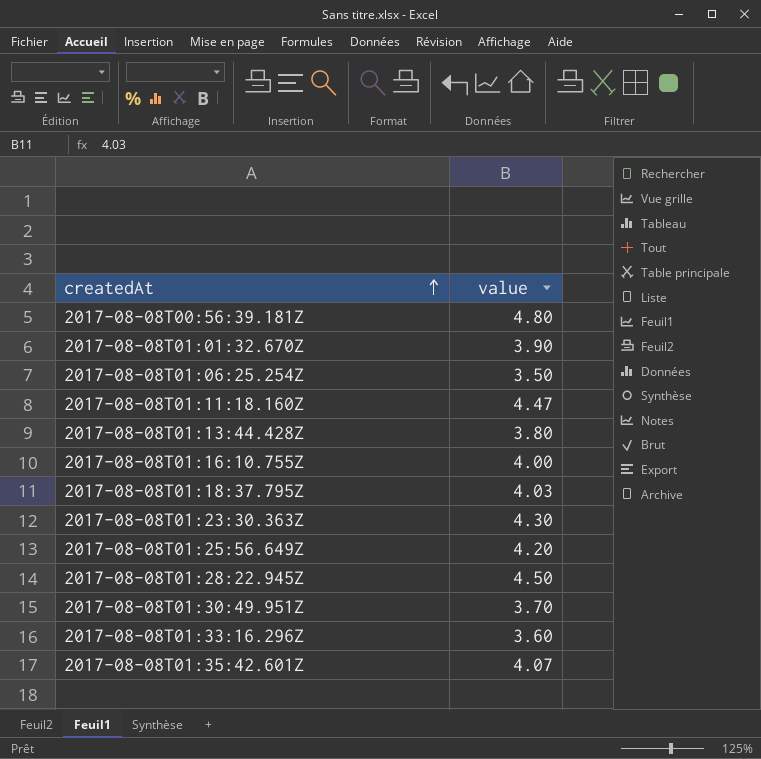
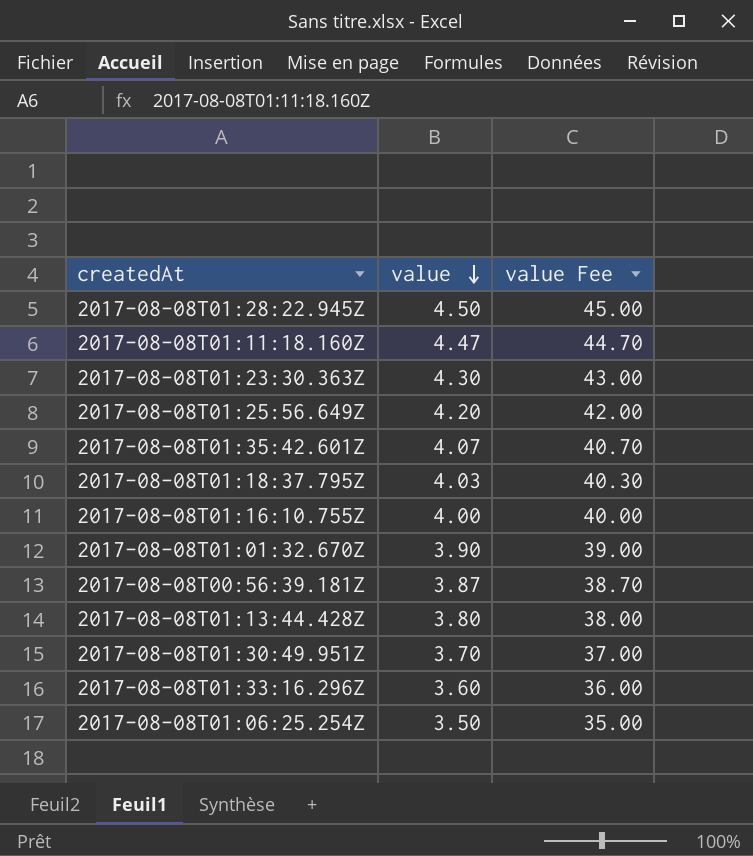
row order: createdAt ascending -> value descending
column value Fee | formula: none -> [value] * 10
2017-08-08T00:56:39.181Z | value: 4.80 -> 3.87

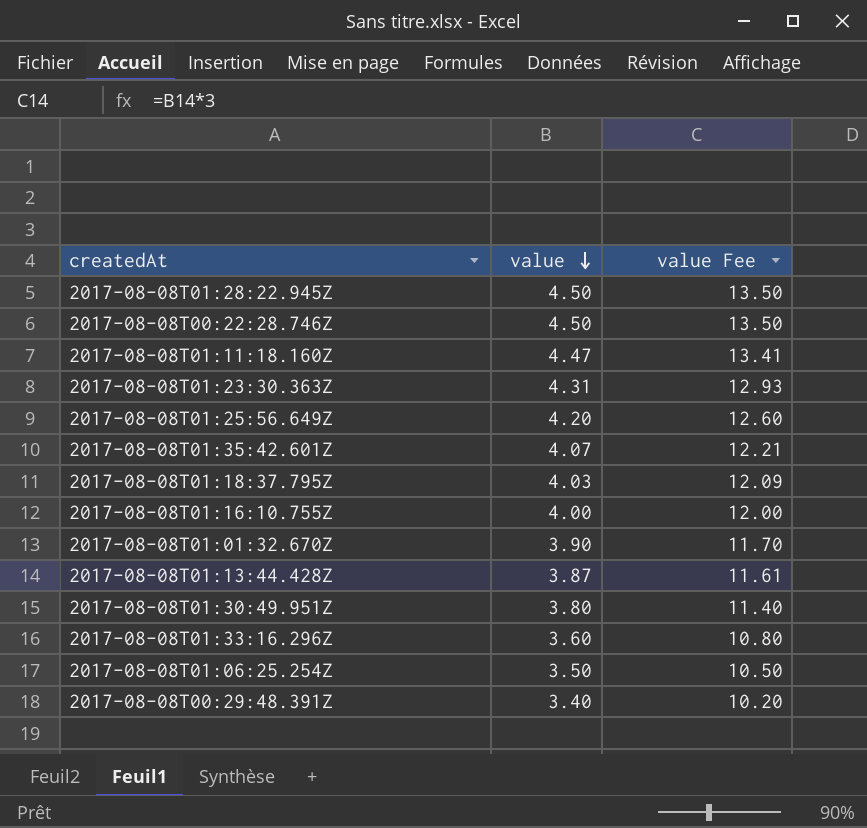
column value Fee | formula: [value] * 10 -> [value] * 3
row 2017-08-08T00:56:39.181Z: 3.87 | 38.70 -> none
row 2017-08-08T00:22:28.746Z: none -> 4.50 | 13.50
2017-08-08T01:23:30.363Z | value: 4.30 -> 4.31
2017-08-08T01:13:44.428Z | value: 3.80 -> 3.87
2017-08-08T01:30:49.951Z | value: 3.70 -> 3.80
row 2017-08-08T00:29:48.391Z: none -> 3.40 | 10.20

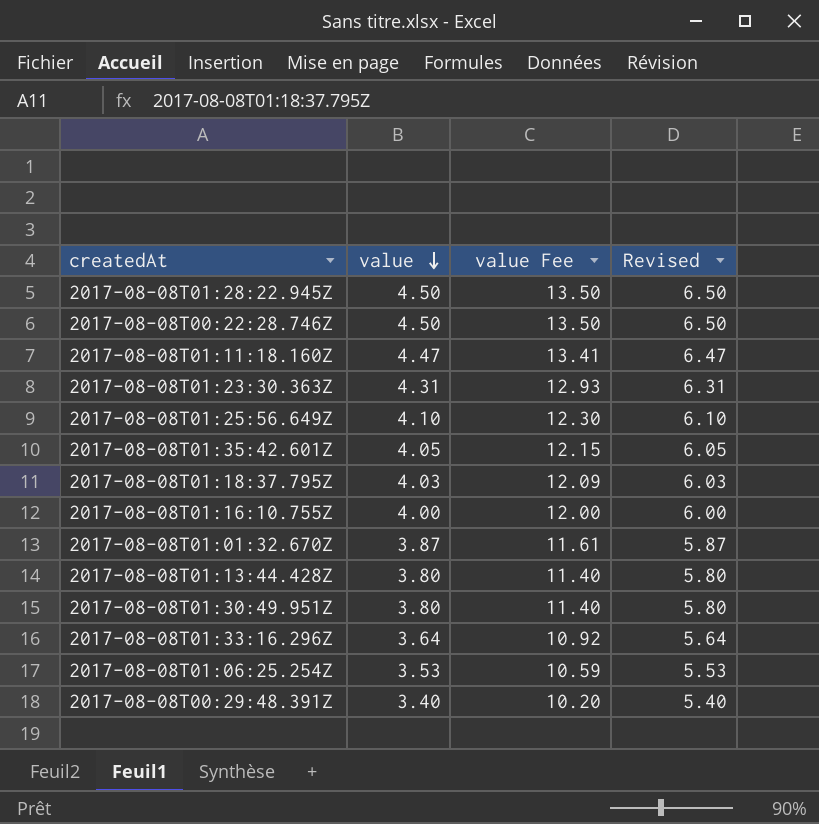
column Revised | formula: none -> [value] + 2
2017-08-08T01:25:56.649Z | value: 4.20 -> 4.10
2017-08-08T01:25:56.649Z | value Fee: 12.60 -> 12.30
2017-08-08T01:35:42.601Z | value: 4.07 -> 4.05
2017-08-08T01:35:42.601Z | value Fee: 12.21 -> 12.15
2017-08-08T01:01:32.670Z | value: 3.90 -> 3.87
2017-08-08T01:01:32.670Z | value Fee: 11.70 -> 11.61
2017-08-08T01:13:44.428Z | value: 3.87 -> 3.80
2017-08-08T01:13:44.428Z | value Fee: 11.61 -> 11.40
2017-08-08T01:33:16.296Z | value: 3.60 -> 3.64
2017-08-08T01:33:16.296Z | value Fee: 10.80 -> 10.92
2017-08-08T01:06:25.254Z | value: 3.50 -> 3.53
2017-08-08T01:06:25.254Z | value Fee: 10.50 -> 10.59

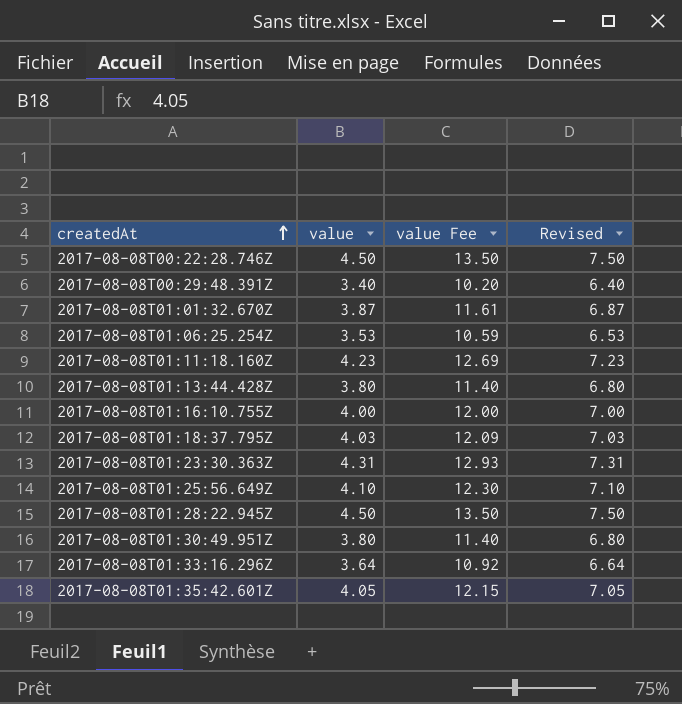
row order: value descending -> createdAt ascending
column Revised | formula: [value] + 2 -> [value] + 3
2017-08-08T01:11:18.160Z | value: 4.47 -> 4.23
2017-08-08T01:11:18.160Z | value Fee: 13.41 -> 12.69

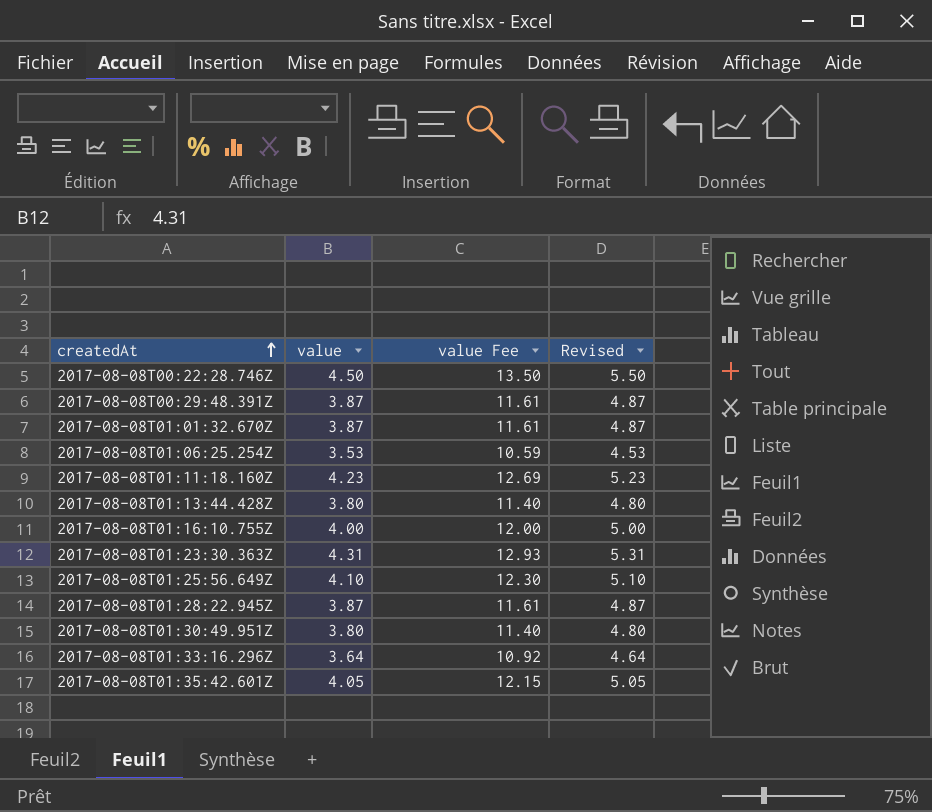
column Revised | formula: [value] + 3 -> [value] + 1
row 2017-08-08T01:18:37.795Z: 4.03 | 12.09 | 7.03 -> none
2017-08-08T00:29:48.391Z | value: 3.40 -> 3.87
2017-08-08T00:29:48.391Z | value Fee: 10.20 -> 11.61
2017-08-08T01:28:22.945Z | value: 4.50 -> 3.87
2017-08-08T01:28:22.945Z | value Fee: 13.50 -> 11.61

